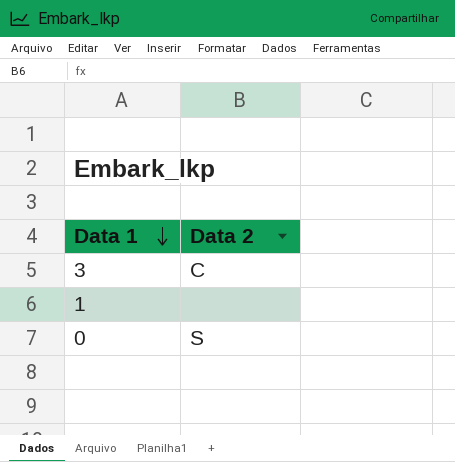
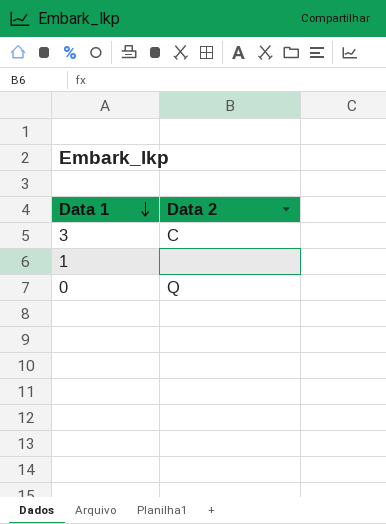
0 | Data 2: S -> Q

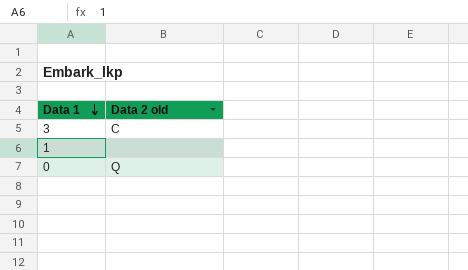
column name: Data 2 -> Data 2 old

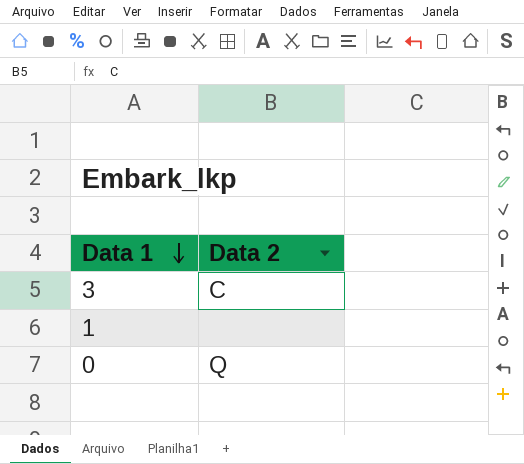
column name: Data 2 old -> Data 2

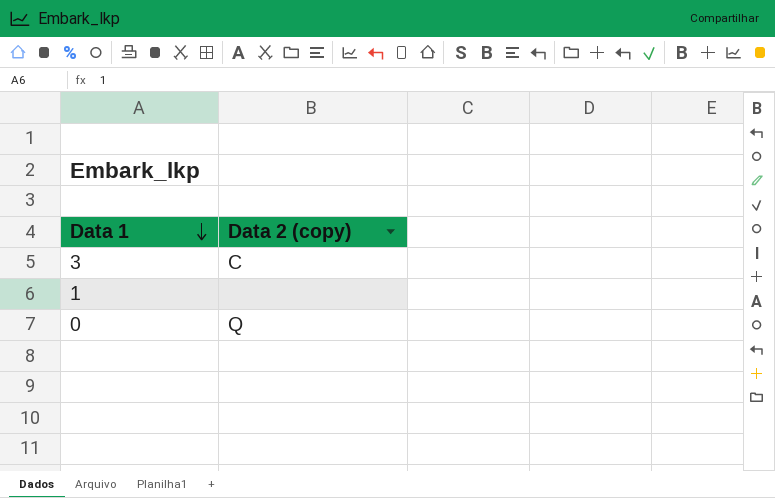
column name: Data 2 -> Data 2 (copy)

